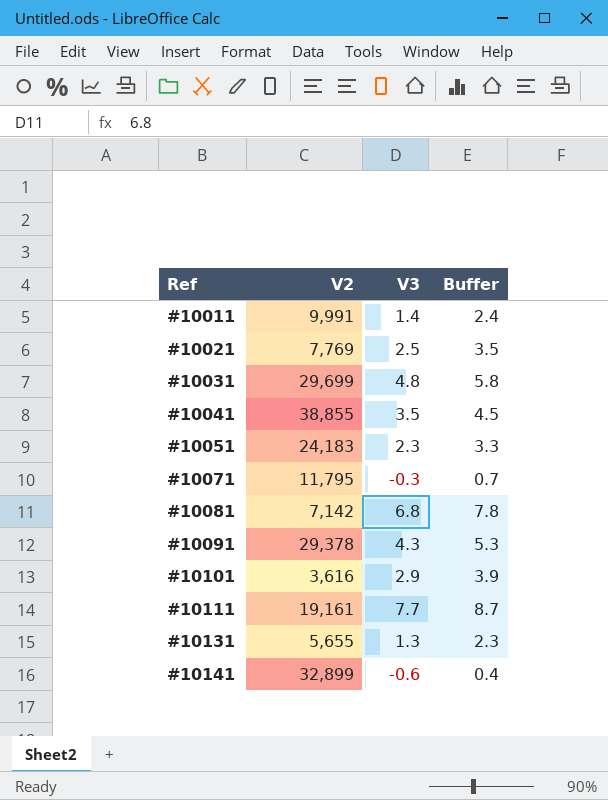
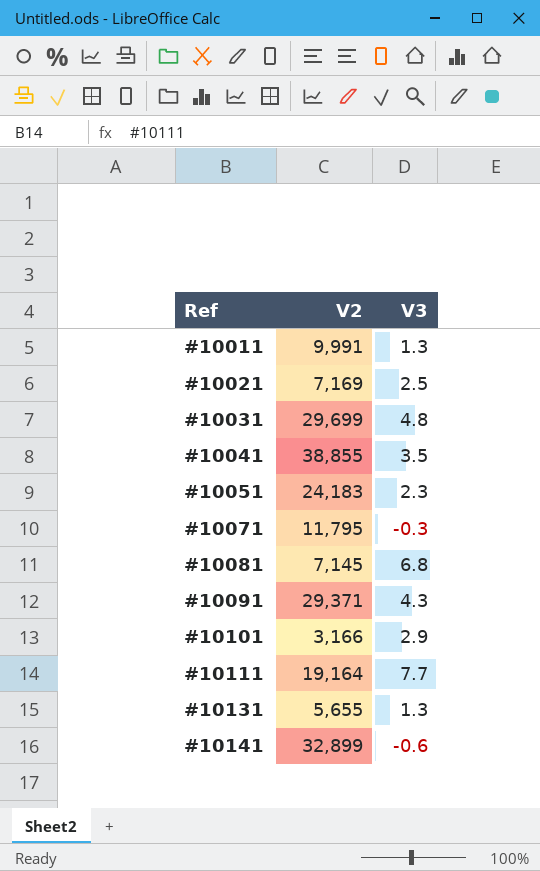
column Buffer | formula: [V3] + 1 -> none
#10011 | V3: 1.4 -> 1.3
#10021 | V2: 7,769 -> 7,169
#10081 | V2: 7,142 -> 7,145
#10091 | V2: 29,378 -> 29,371
#10101 | V2: 3,616 -> 3,166
#10111 | V2: 19,161 -> 19,164

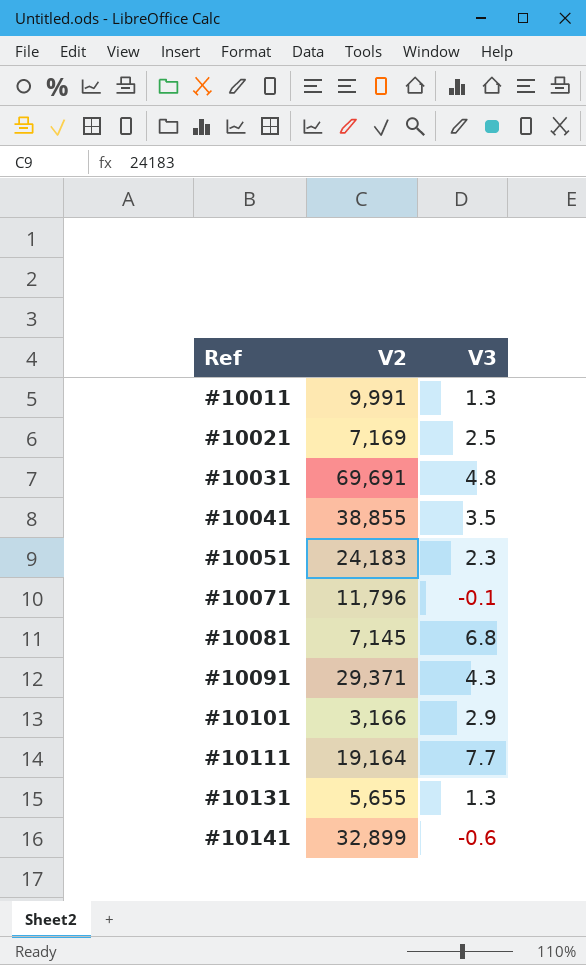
#10031 | V2: 29,699 -> 69,691
#10071 | V2: 11,795 -> 11,796
#10071 | V3: -0.3 -> -0.1

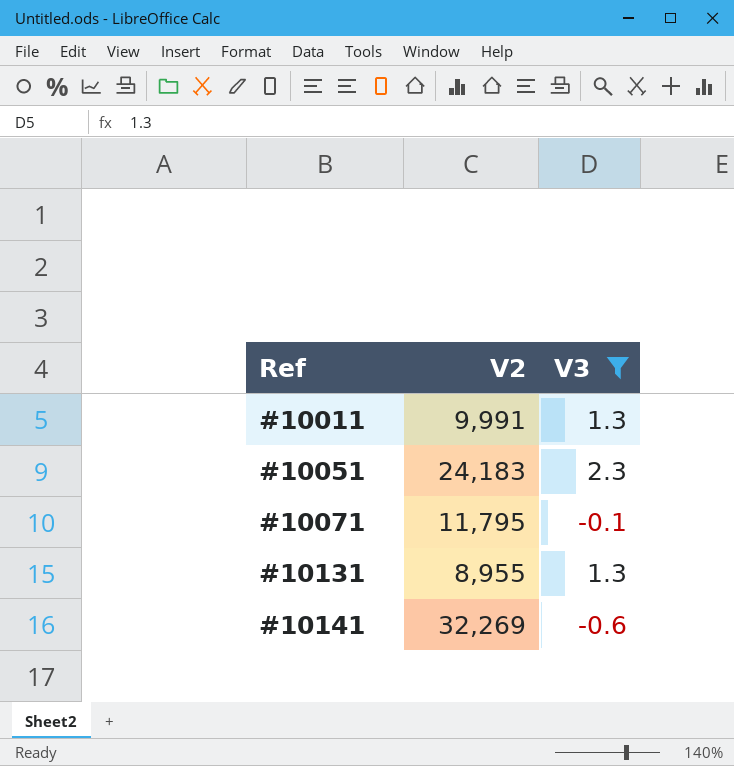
filter: none -> V3 <= 2.3
#10071 | V2: 11,796 -> 11,795
#10131 | V2: 5,655 -> 8,955
#10141 | V2: 32,899 -> 32,269

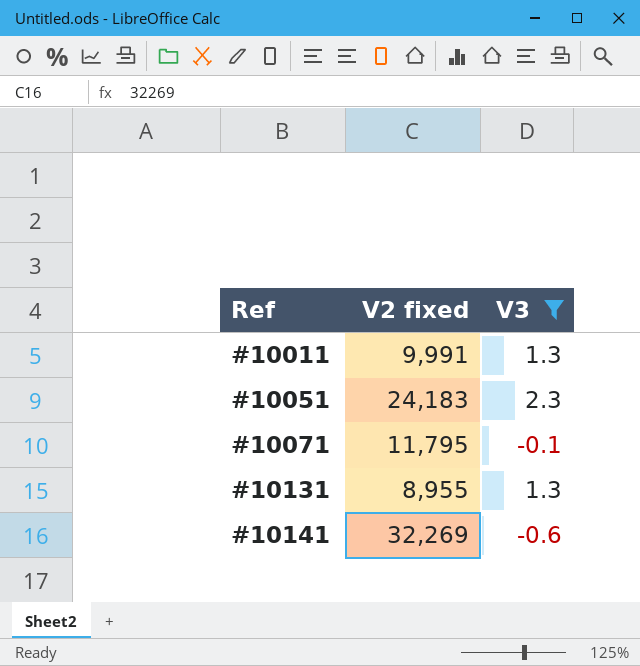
column name: V2 -> V2 fixed

